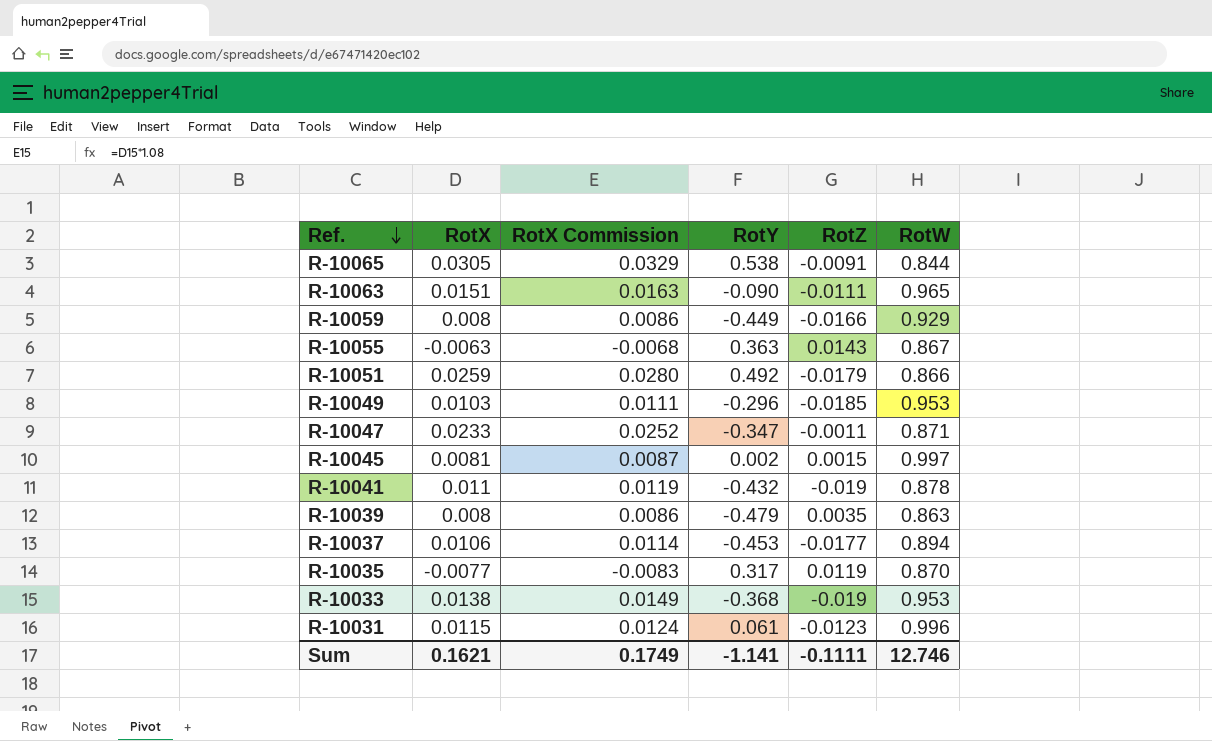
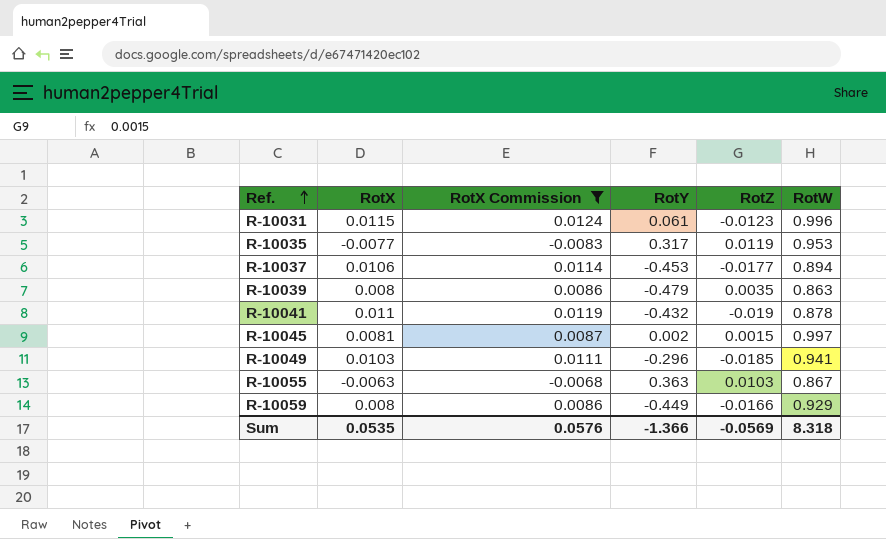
filter: none -> RotX Commission <= 0.0124
row order: Ref. descending -> Ref. ascending
R-10035 | RotW: 0.870 -> 0.953
R-10049 | RotW: 0.953 -> 0.941
R-10055 | RotZ: 0.0143 -> 0.0103
Sum | RotX: 0.1621 -> 0.0535
Sum | RotX Commission: 0.1749 -> 0.0576
Sum | RotY: -1.141 -> -1.366
Sum | RotZ: -0.1111 -> -0.0569
Sum | RotW: 12.746 -> 8.318

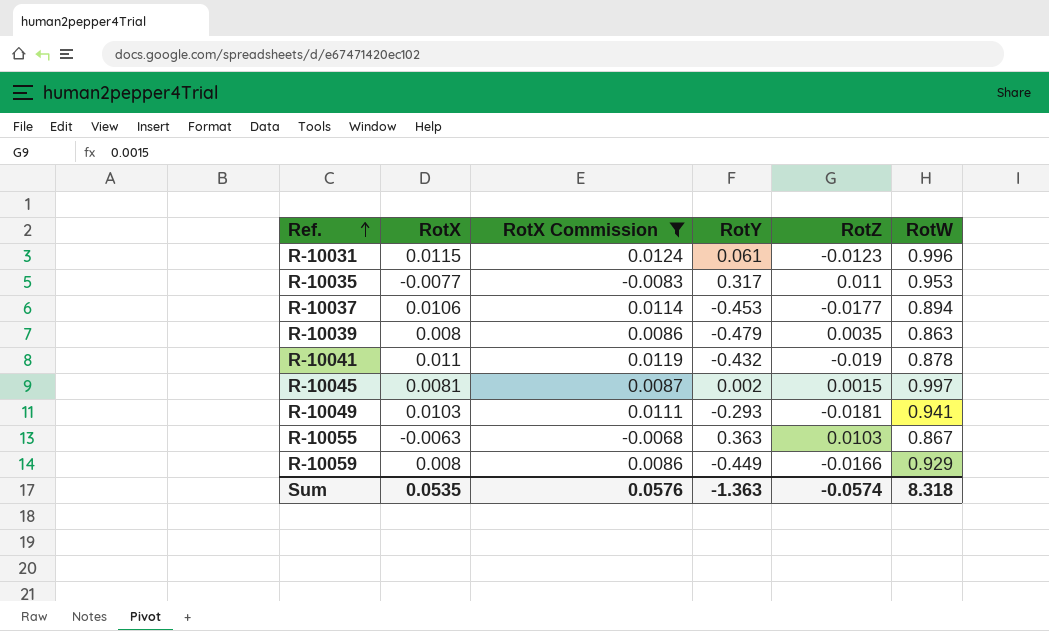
R-10035 | RotZ: 0.0119 -> 0.011
R-10049 | RotY: -0.296 -> -0.293
R-10049 | RotZ: -0.0185 -> -0.0181
Sum | RotY: -1.366 -> -1.363
Sum | RotZ: -0.0569 -> -0.0574

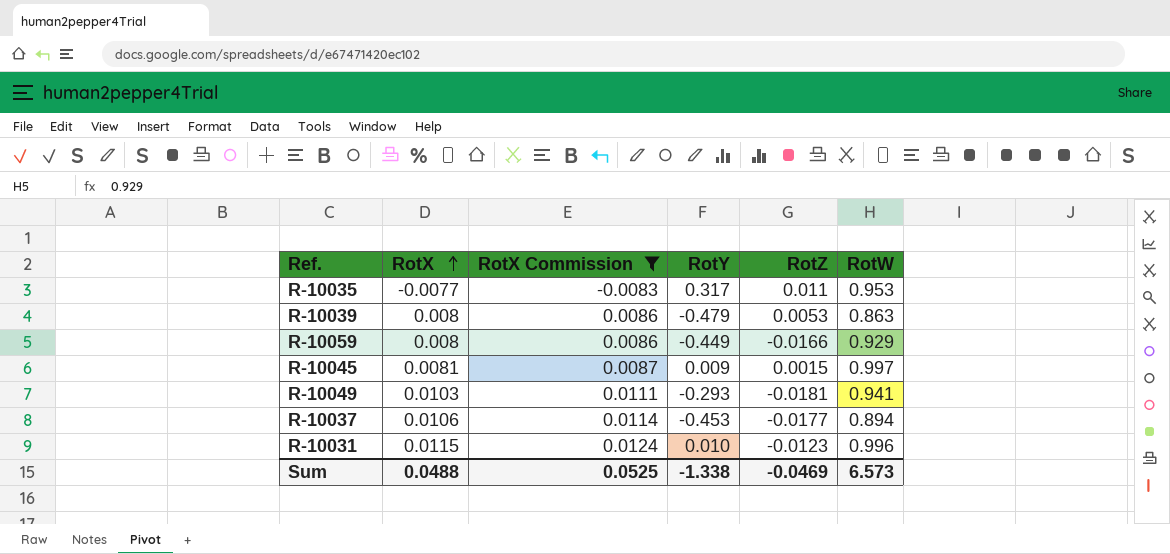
row order: Ref. ascending -> RotX ascending
row R-10041: 0.011 | 0.0119 | -0.432 | -0.019 | 0.878 -> none
row R-10055: -0.0063 | -0.0068 | 0.363 | 0.0103 | 0.867 -> none
R-10039 | RotZ: 0.0035 -> 0.0053
R-10045 | RotY: 0.002 -> 0.009
R-10031 | RotY: 0.061 -> 0.010
Sum | RotX: 0.0535 -> 0.0488
Sum | RotX Commission: 0.0576 -> 0.0525
Sum | RotY: -1.363 -> -1.338
Sum | RotZ: -0.0574 -> -0.0469
Sum | RotW: 8.318 -> 6.573

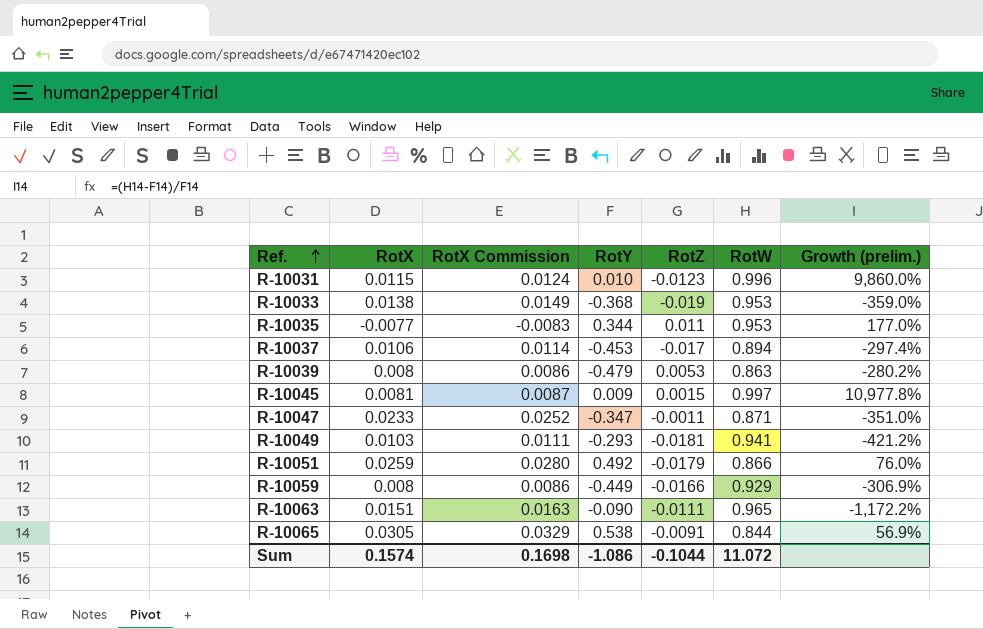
filter: RotX Commission <= 0.0124 -> none
row order: RotX ascending -> Ref. ascending
column Growth (prelim.) | formula: none -> ([RotW] - [RotY]) / [RotY]
R-10035 | RotY: 0.317 -> 0.344
R-10037 | RotZ: -0.0177 -> -0.017
Sum | RotX: 0.0488 -> 0.1574
Sum | RotX Commission: 0.0525 -> 0.1698
Sum | RotY: -1.338 -> -1.086
Sum | RotZ: -0.0469 -> -0.1044
Sum | RotW: 6.573 -> 11.072

